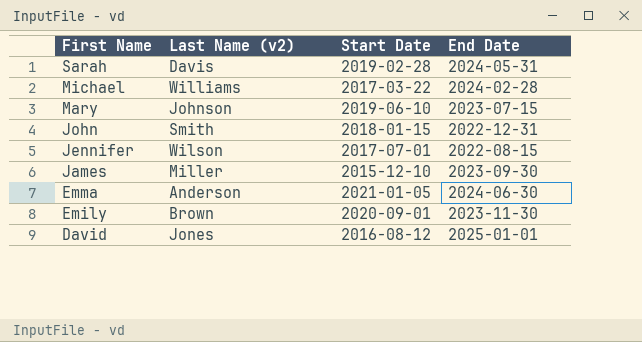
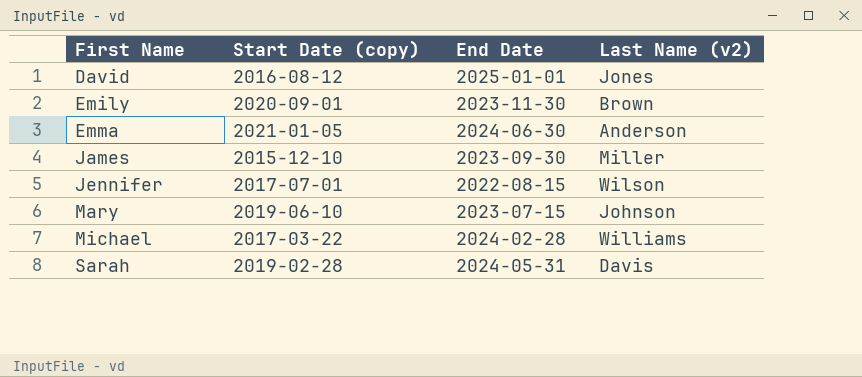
row order: First Name descending -> First Name ascending
column name: Start Date -> Start Date (copy)
column Last Name (v2) | position: 2 -> 4
row John: Smith | 2018-01-15 | 2022-12-31 -> none

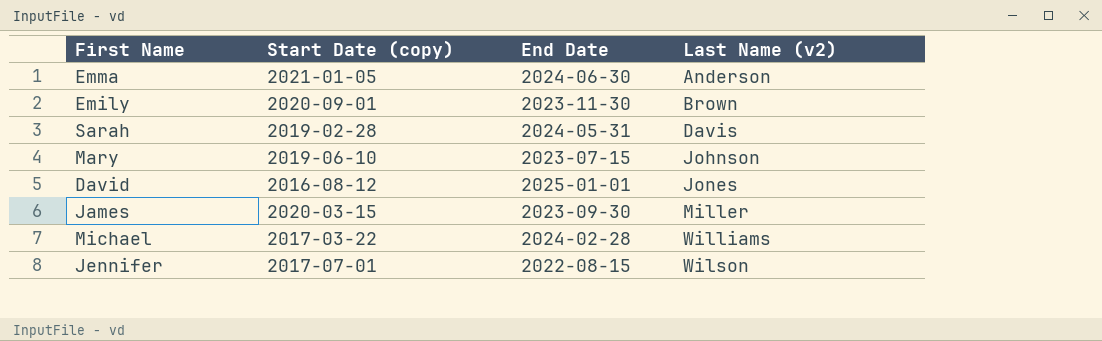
row order: First Name ascending -> Last Name (v2) ascending
James | Start Date (copy): 2015-12-10 -> 2020-03-15

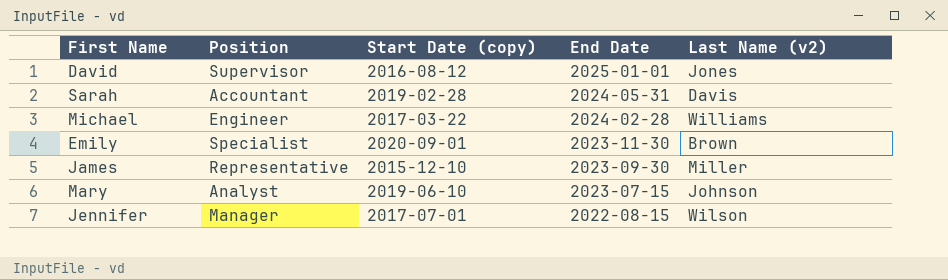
row order: Last Name (v2) ascending -> End Date descending
column Position | position: none -> 2
row Emma: 2021-01-05 | 2024-06-30 | Anderson -> none
James | Start Date (copy): 2020-03-15 -> 2015-12-10

